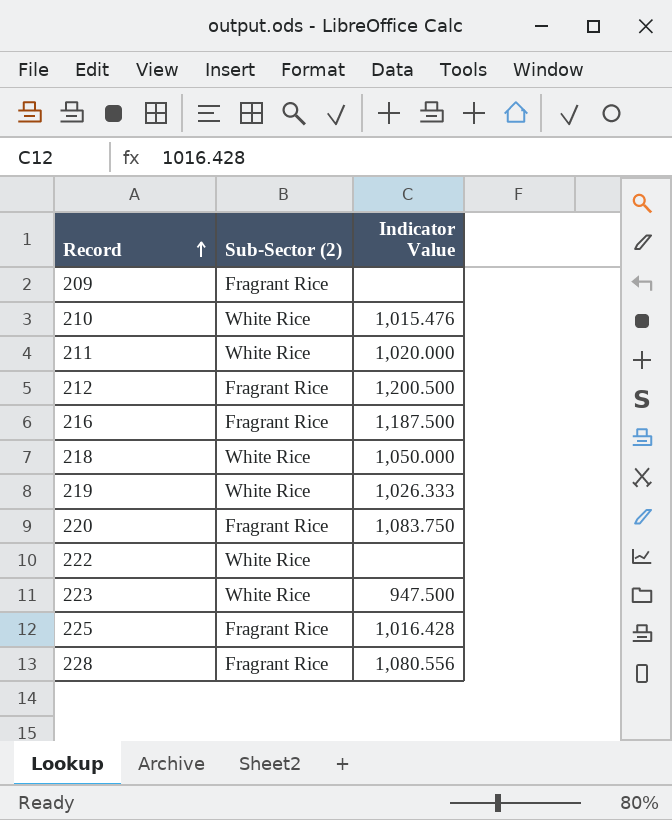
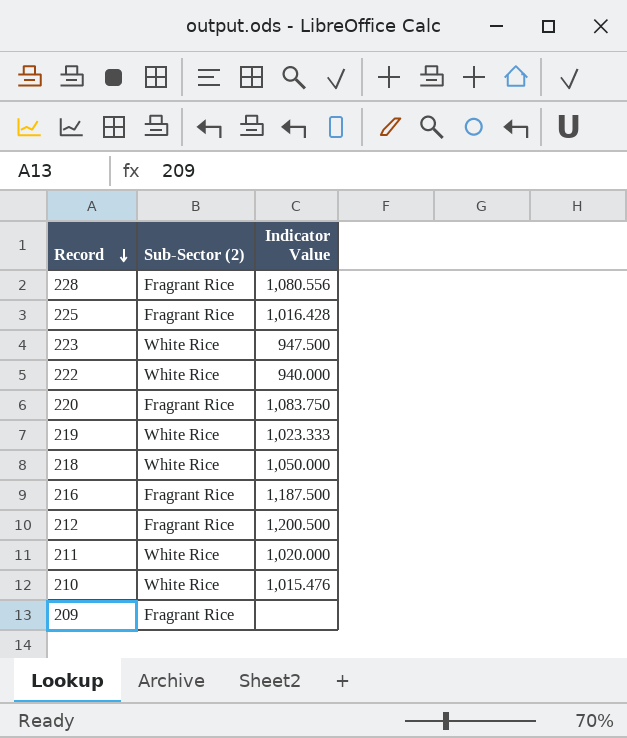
row order: Record ascending -> Record descending
222 | Indicator Value: none -> 940.000
219 | Indicator Value: 1,026.333 -> 1,023.333

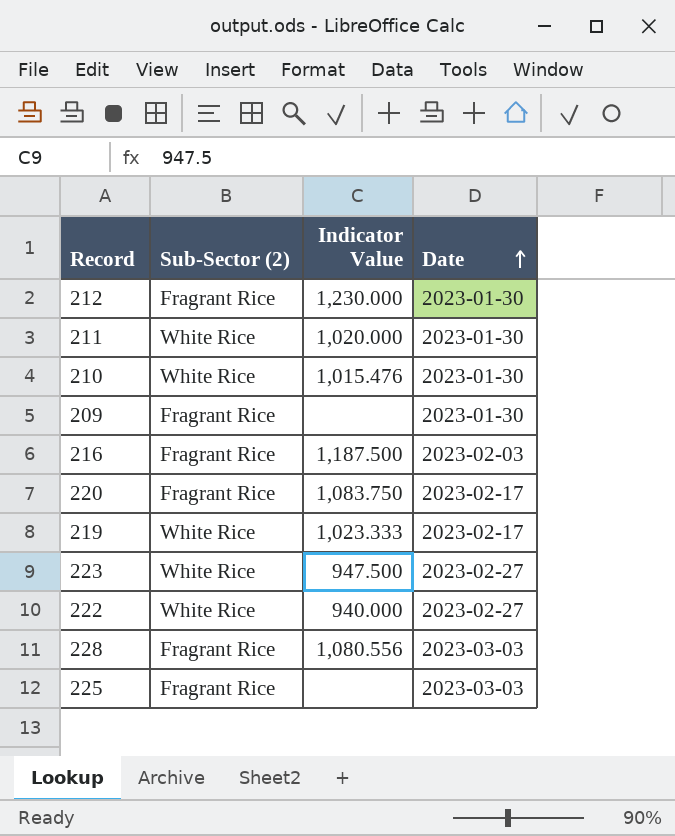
row order: Record descending -> Date ascending
column Date | position: none -> 4
row 218: White Rice | 1,050.000 -> none
212 | Indicator Value: 1,200.500 -> 1,230.000
225 | Indicator Value: 1,016.428 -> none

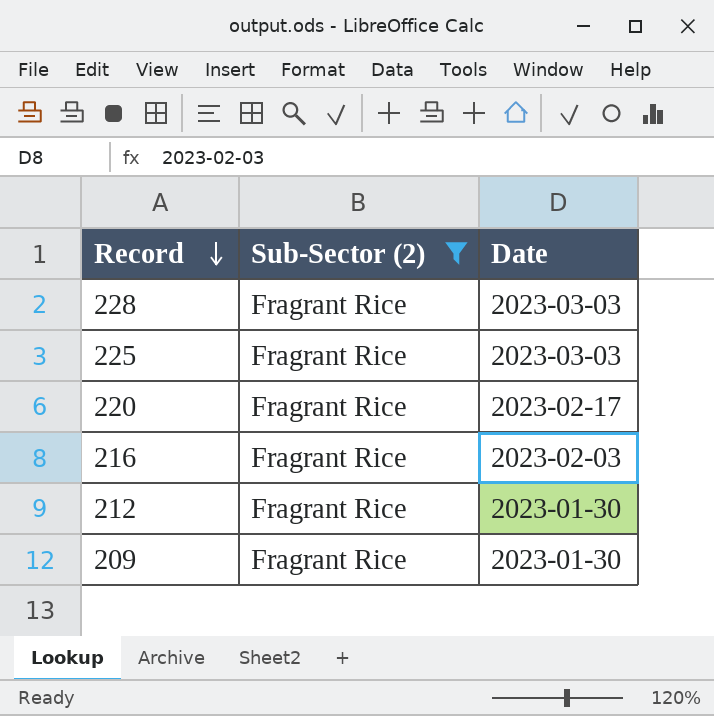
filter: none -> Sub-Sector (2) = Fragrant Rice
row order: Date ascending -> Record descending
column Indicator Value | position: 3 -> none

